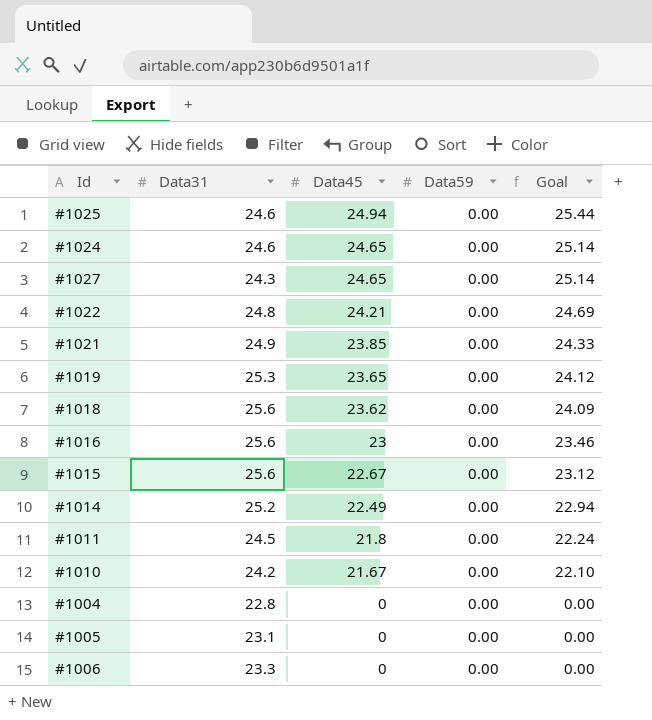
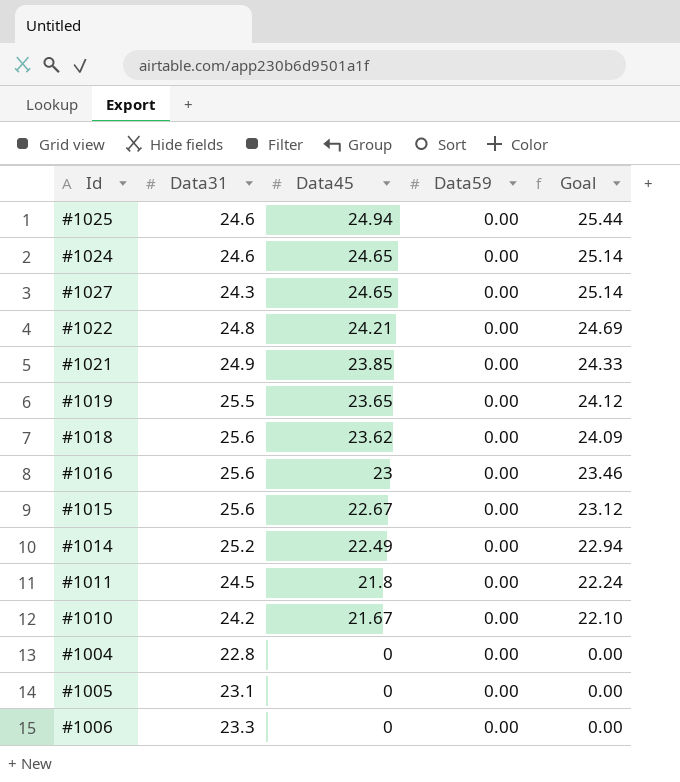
#1019 | Data31: 25.3 -> 25.5

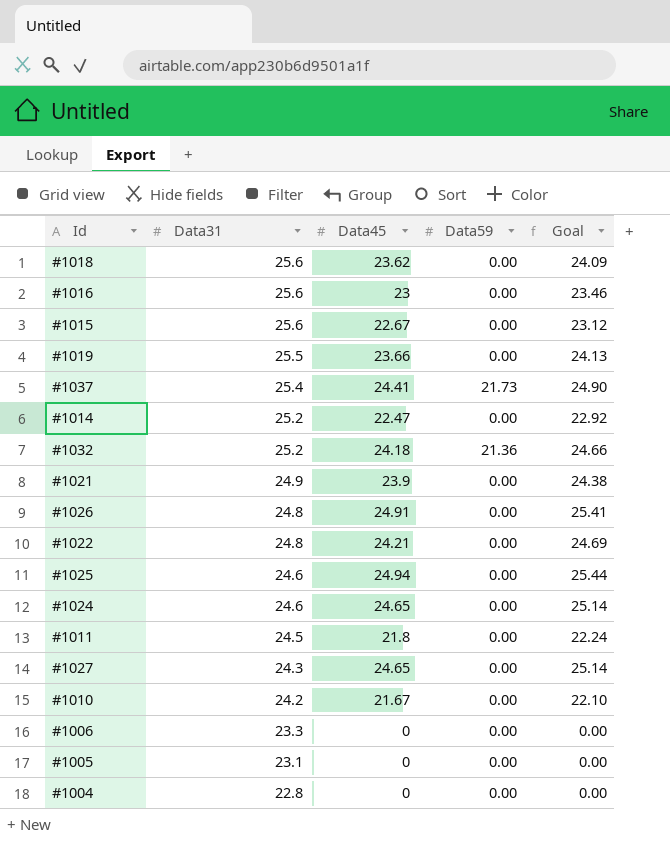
row order: Data45 descending -> Data31 descending
#1019 | Data45: 23.65 -> 23.66
#1019 | Goal: 24.12 -> 24.13
row #1037: none -> 25.4 | 24.41 | 21.73 | 24.90
#1014 | Data45: 22.49 -> 22.47
#1014 | Goal: 22.94 -> 22.92
row #1032: none -> 25.2 | 24.18 | 21.36 | 24.66
#1021 | Data45: 23.85 -> 23.9
#1021 | Goal: 24.33 -> 24.38
row #1026: none -> 24.8 | 24.91 | 0.00 | 25.41

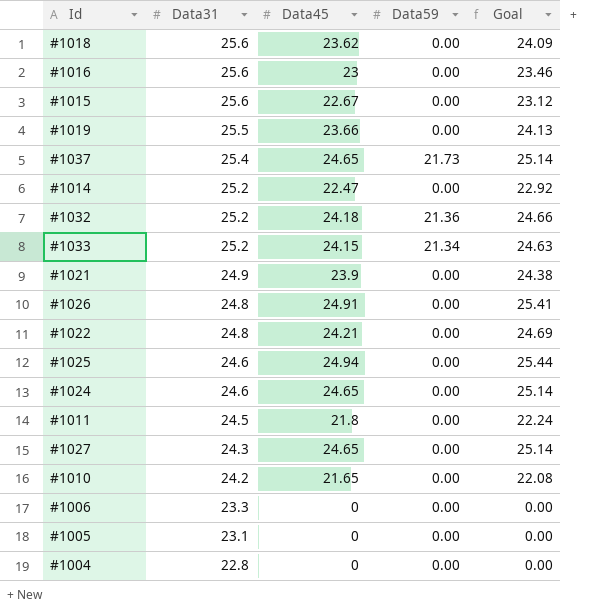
#1037 | Data45: 24.41 -> 24.65
#1037 | Goal: 24.90 -> 25.14
row #1033: none -> 25.2 | 24.15 | 21.34 | 24.63
#1010 | Data45: 21.67 -> 21.65
#1010 | Goal: 22.10 -> 22.08

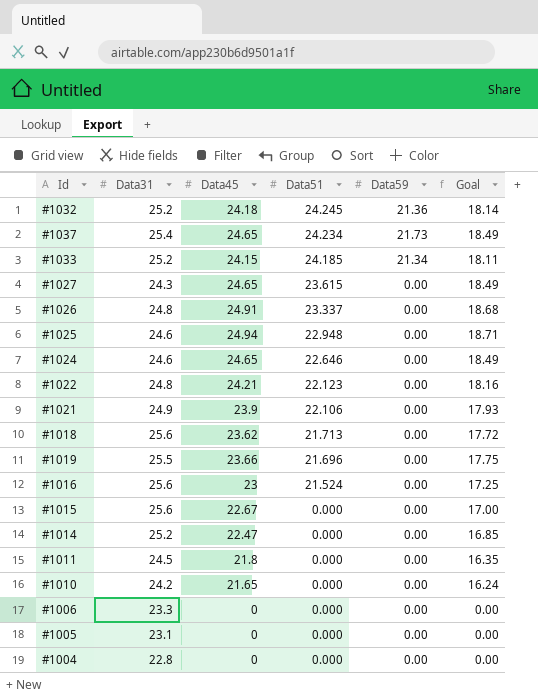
row order: Data31 descending -> Data51 descending
column Data51 | position: none -> 4
column Goal | formula: [Data45] * 1.02 -> [Data45] * 0.75

